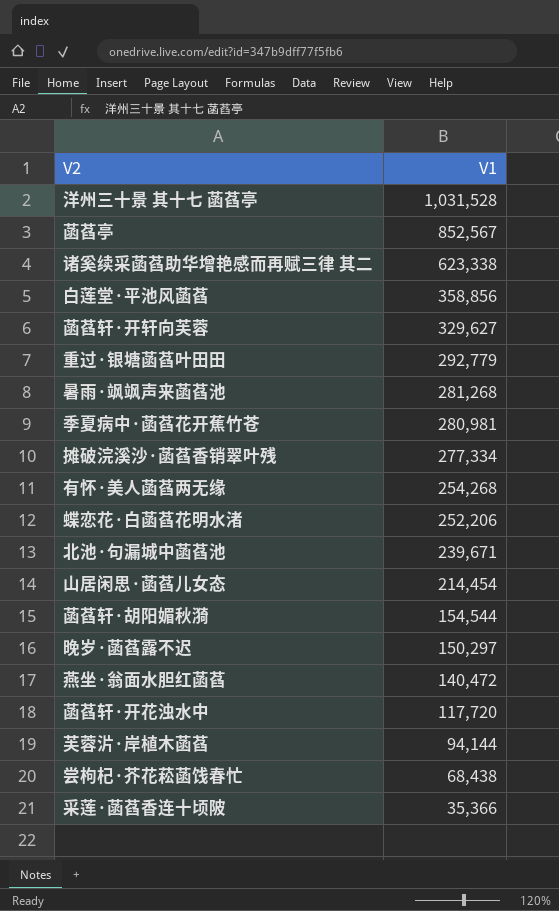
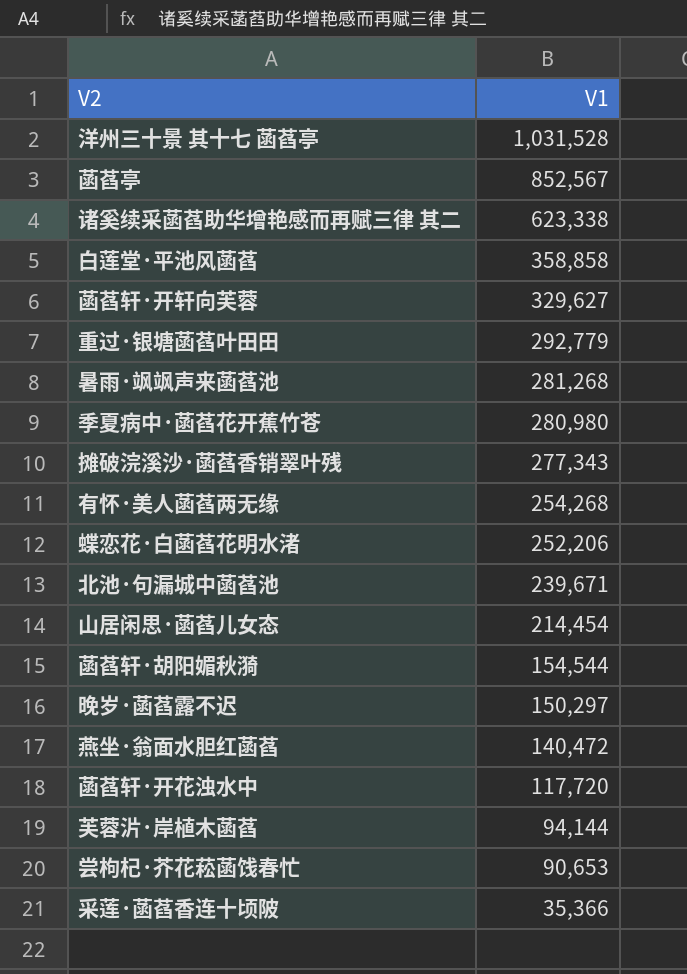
白莲堂·平池风菡萏 | V1: 358,856 -> 358,858
季夏病中·菡萏花开蕉竹苍 | V1: 280,981 -> 280,980
摊破浣溪沙·菡萏香销翠叶残 | V1: 277,334 -> 277,343
尝枸杞·芥花菘菡饯春忙 | V1: 68,438 -> 90,653

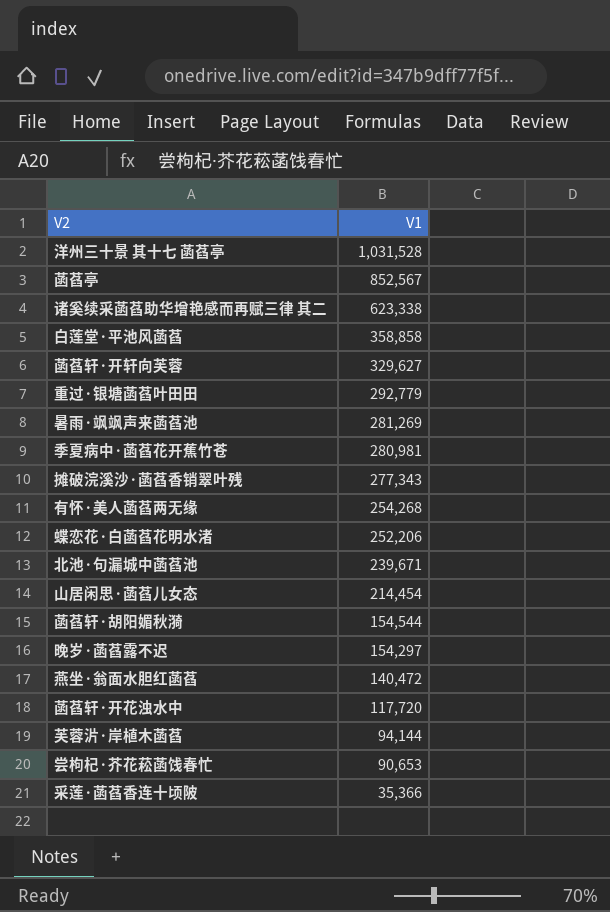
暑雨·飒飒声来菡萏池 | V1: 281,268 -> 281,269
季夏病中·菡萏花开蕉竹苍 | V1: 280,980 -> 280,981
晚岁·菡萏露不迟 | V1: 150,297 -> 154,297

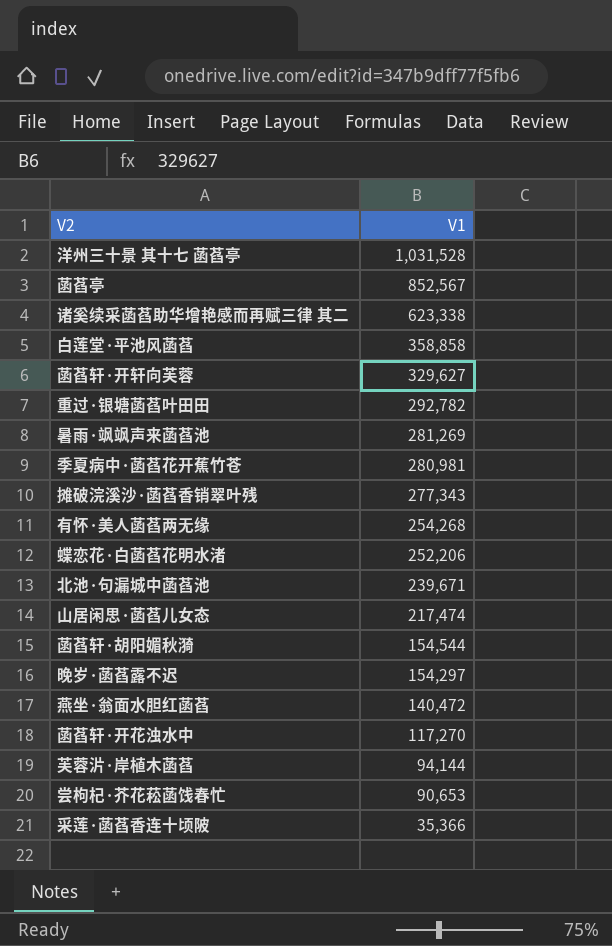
重过·银塘菡萏叶田田 | V1: 292,779 -> 292,782
山居闲思·菡萏儿女态 | V1: 214,454 -> 217,474
菡萏轩·开花浊水中 | V1: 117,720 -> 117,270

